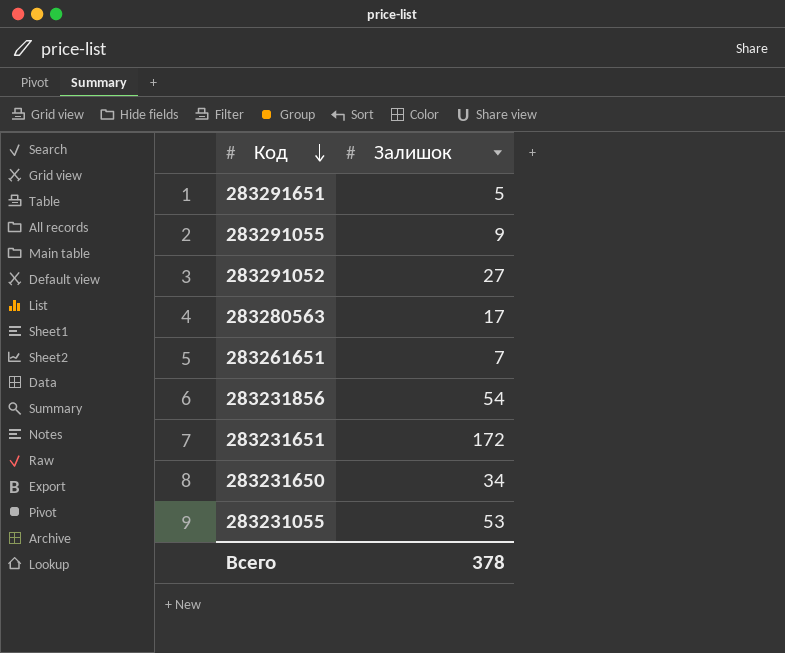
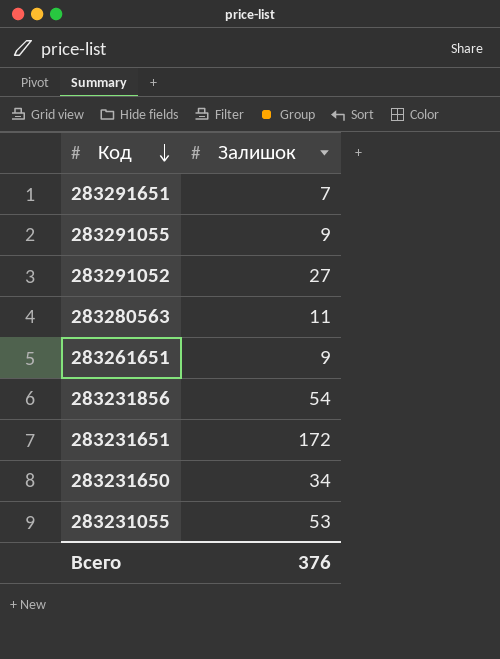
283291651 | Залишок: 5 -> 7
283280563 | Залишок: 17 -> 11
283261651 | Залишок: 7 -> 9
Всего | Залишок: 378 -> 376

